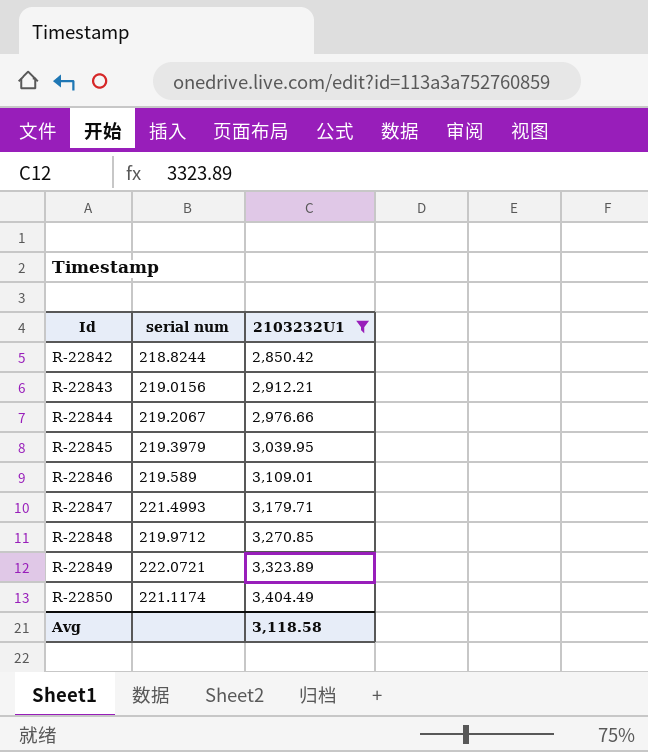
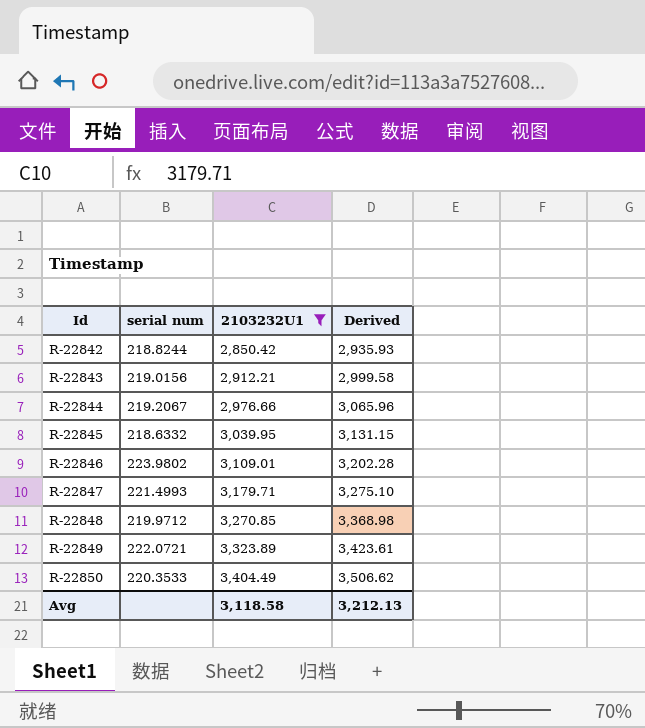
column Derived | formula: none -> [2103232U1] * 1.03
R-22845 | serial num: 219.3979 -> 218.6332
R-22846 | serial num: 219.589 -> 223.9802
R-22850 | serial num: 221.1174 -> 220.3533

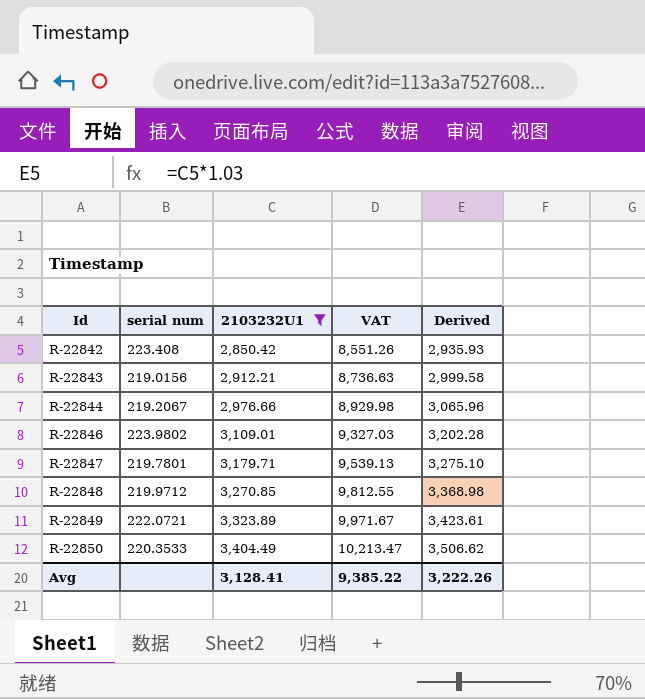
column VAT | formula: none -> [2103232U1] * 3
row R-22845: 218.6332 | 3,039.95 | 3,131.15 -> none
R-22842 | serial num: 218.8244 -> 223.408
R-22847 | serial num: 221.4993 -> 219.7801
Avg | 2103232U1: 3,118.58 -> 3,128.41
Avg | Derived: 3,212.13 -> 3,222.26

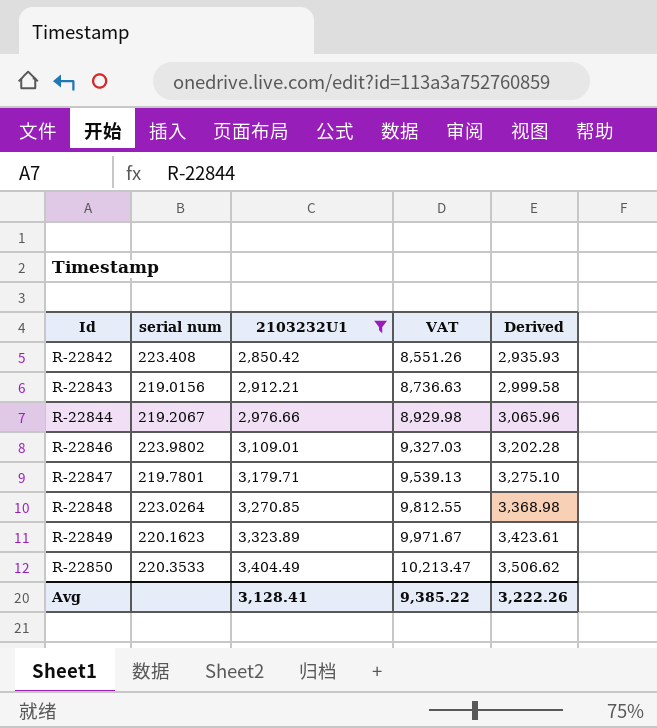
R-22848 | serial num: 219.9712 -> 223.0264
R-22849 | serial num: 222.0721 -> 220.1623

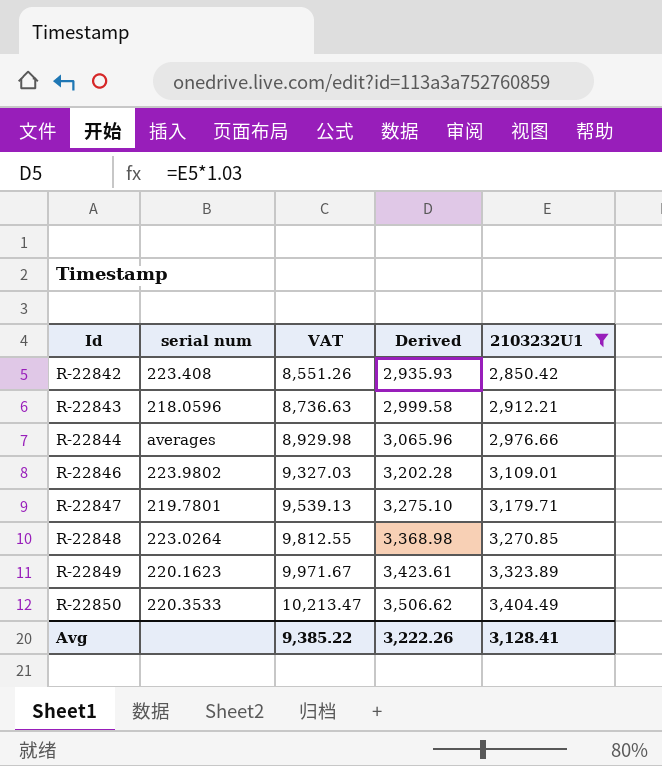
column 2103232U1 | position: 3 -> 5
R-22843 | serial num: 219.0156 -> 218.0596
R-22844 | serial num: 219.2067 -> averages

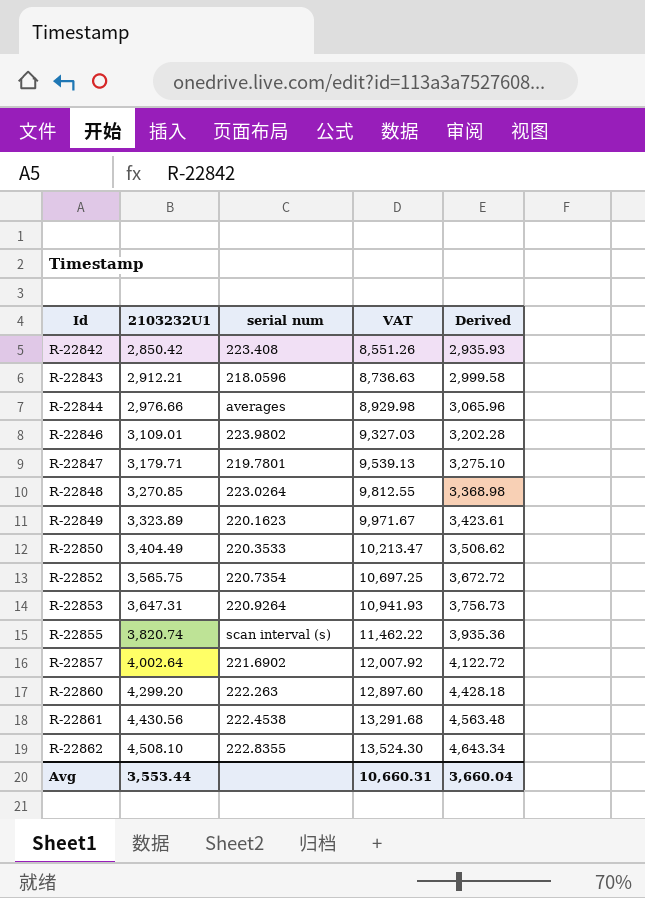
filter: 2103232U1 <= 3,404.49 -> none
column 2103232U1 | position: 5 -> 2
Avg | 2103232U1: 3,128.41 -> 3,553.44
Avg | VAT: 9,385.22 -> 10,660.31
Avg | Derived: 3,222.26 -> 3,660.04

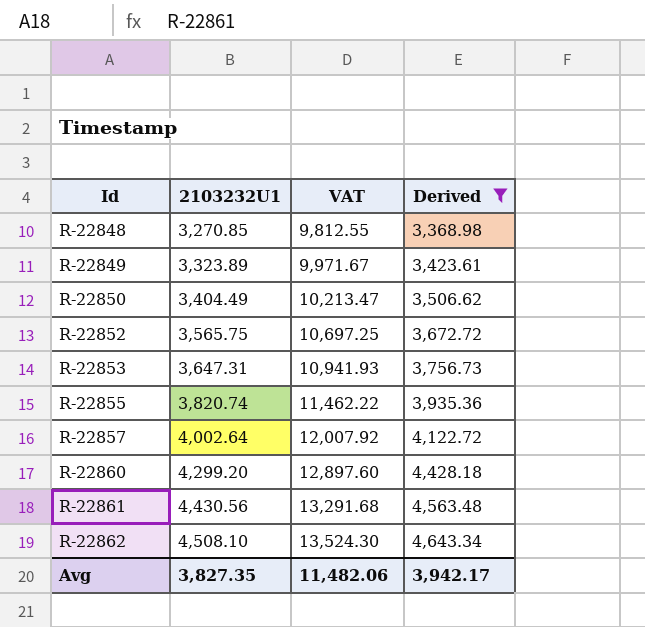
filter: none -> Derived >= 3,368.98
column serial num | position: 3 -> none
Avg | 2103232U1: 3,553.44 -> 3,827.35
Avg | VAT: 10,660.31 -> 11,482.06
Avg | Derived: 3,660.04 -> 3,942.17

